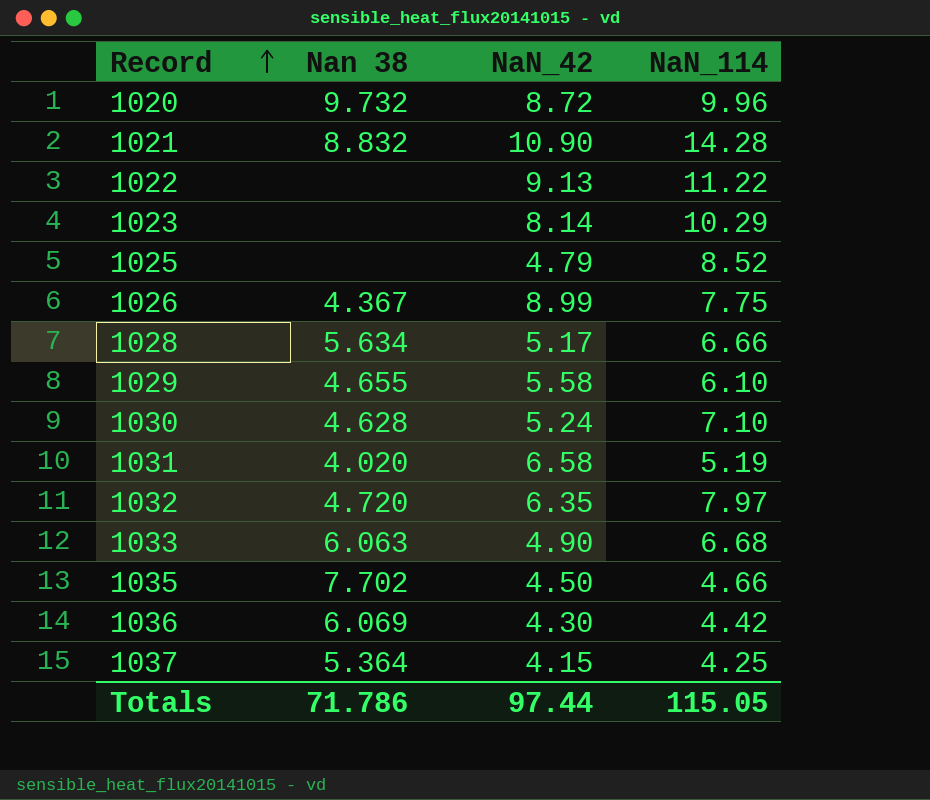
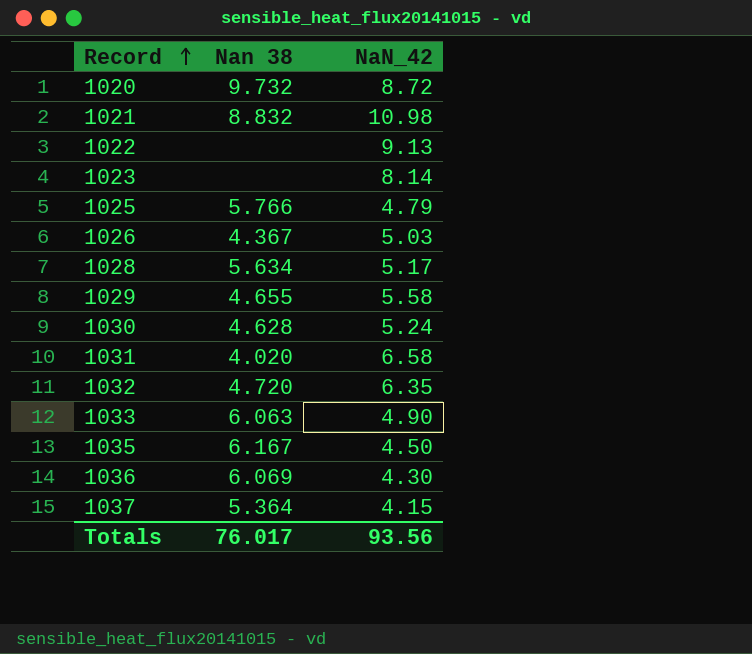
column NaN_114 | position: 4 -> none
1021 | NaN_42: 10.90 -> 10.98
1025 | Nan 38: none -> 5.766
1026 | NaN_42: 8.99 -> 5.03
1035 | Nan 38: 7.702 -> 6.167
Totals | Nan 38: 71.786 -> 76.017
Totals | NaN_42: 97.44 -> 93.56

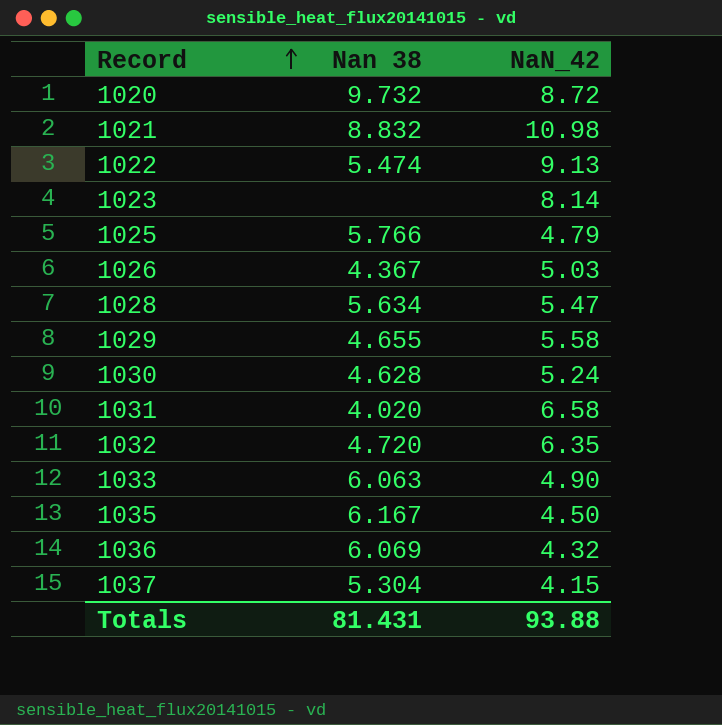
1022 | Nan 38: none -> 5.474
1028 | NaN_42: 5.17 -> 5.47
1036 | NaN_42: 4.30 -> 4.32
1037 | Nan 38: 5.364 -> 5.304
Totals | Nan 38: 76.017 -> 81.431
Totals | NaN_42: 93.56 -> 93.88

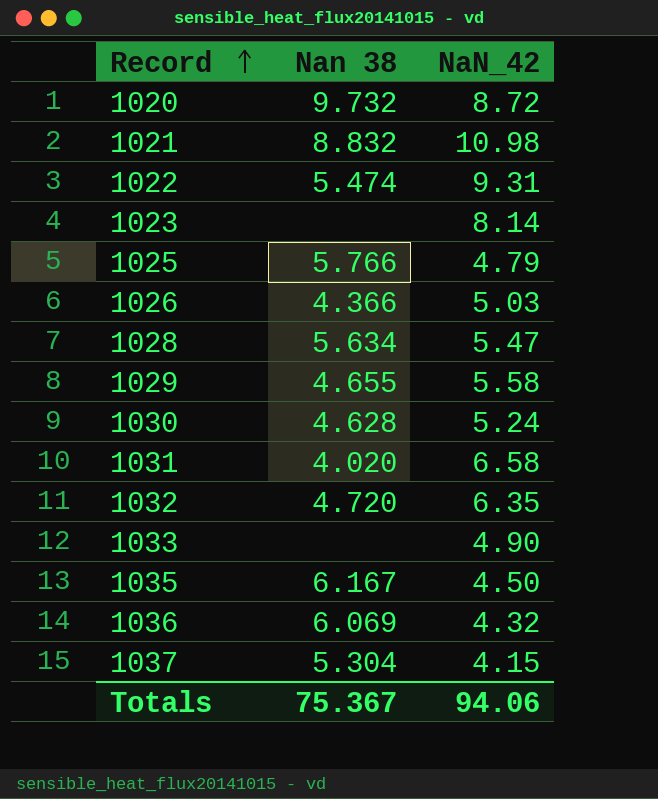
1022 | NaN_42: 9.13 -> 9.31
1026 | Nan 38: 4.367 -> 4.366
1033 | Nan 38: 6.063 -> none
Totals | Nan 38: 81.431 -> 75.367
Totals | NaN_42: 93.88 -> 94.06

